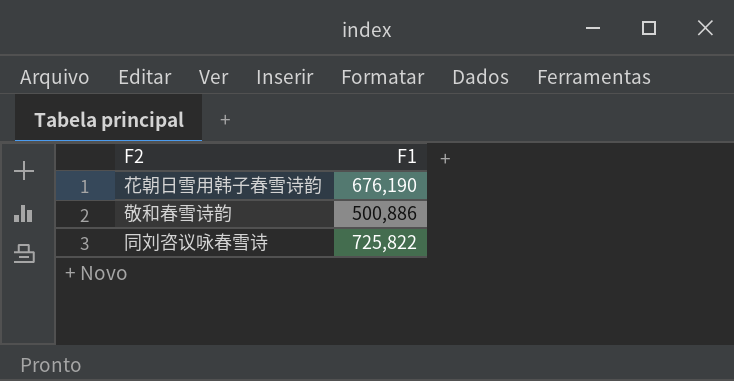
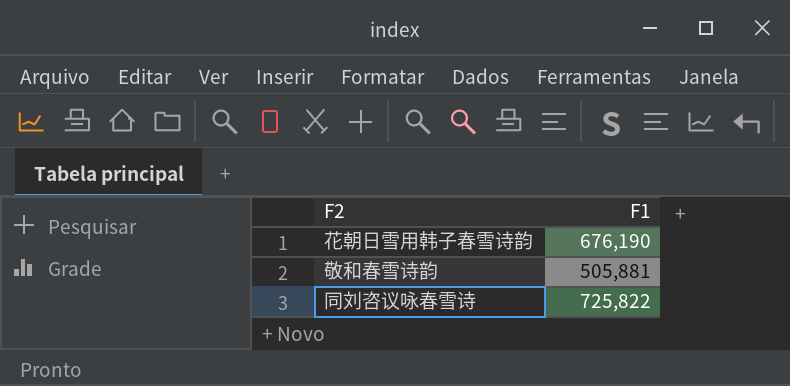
敬和春雪诗韵 | F1: 500,886 -> 505,881

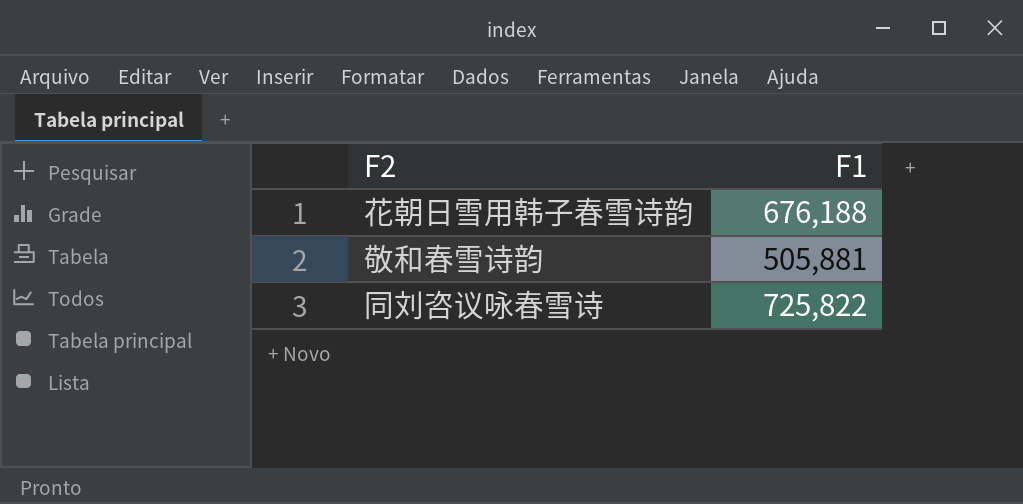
花朝日雪用韩子春雪诗韵 | F1: 676,190 -> 676,188

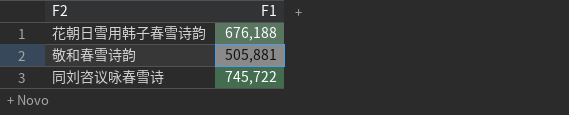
同刘咨议咏春雪诗 | F1: 725,822 -> 745,722

